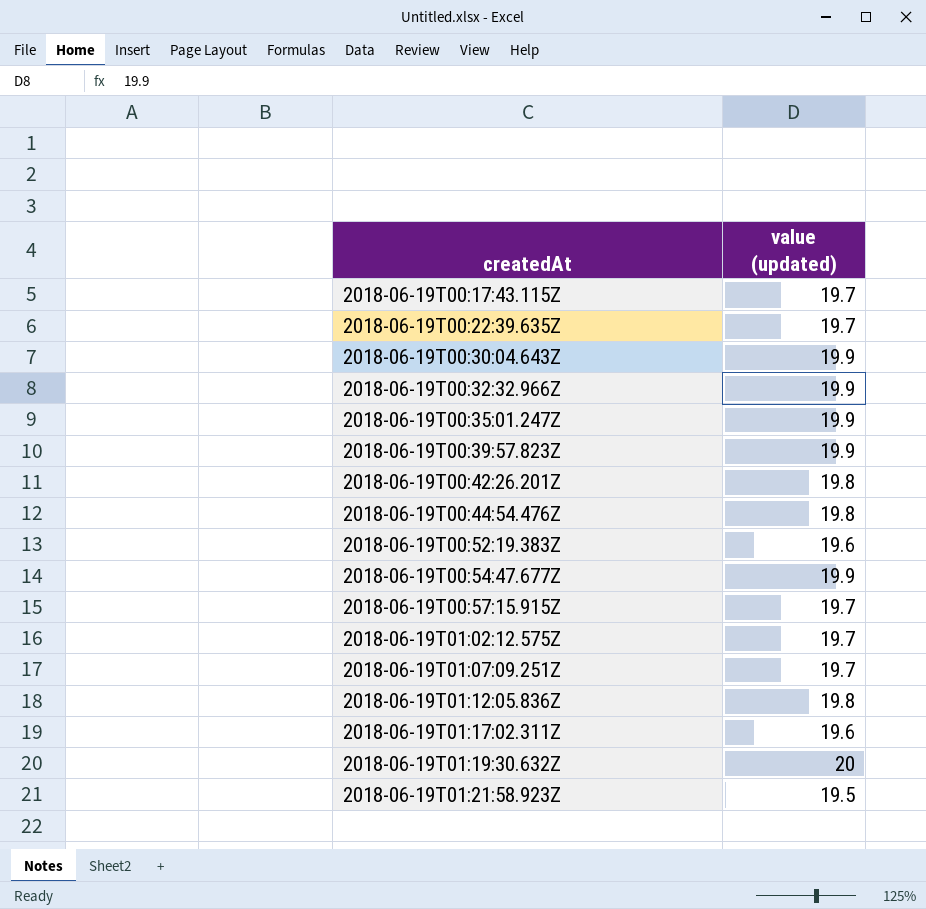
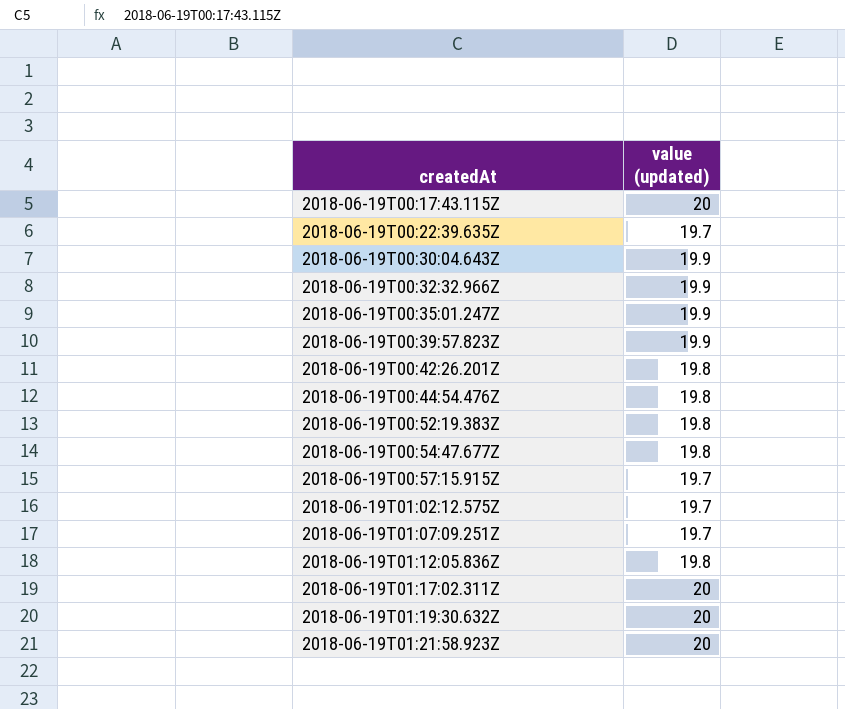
2018-06-19T00:17:43.115Z | value (updated): 19.7 -> 20
2018-06-19T00:52:19.383Z | value (updated): 19.6 -> 19.8
2018-06-19T00:54:47.677Z | value (updated): 19.9 -> 19.8
2018-06-19T01:17:02.311Z | value (updated): 19.6 -> 20
2018-06-19T01:21:58.923Z | value (updated): 19.5 -> 20

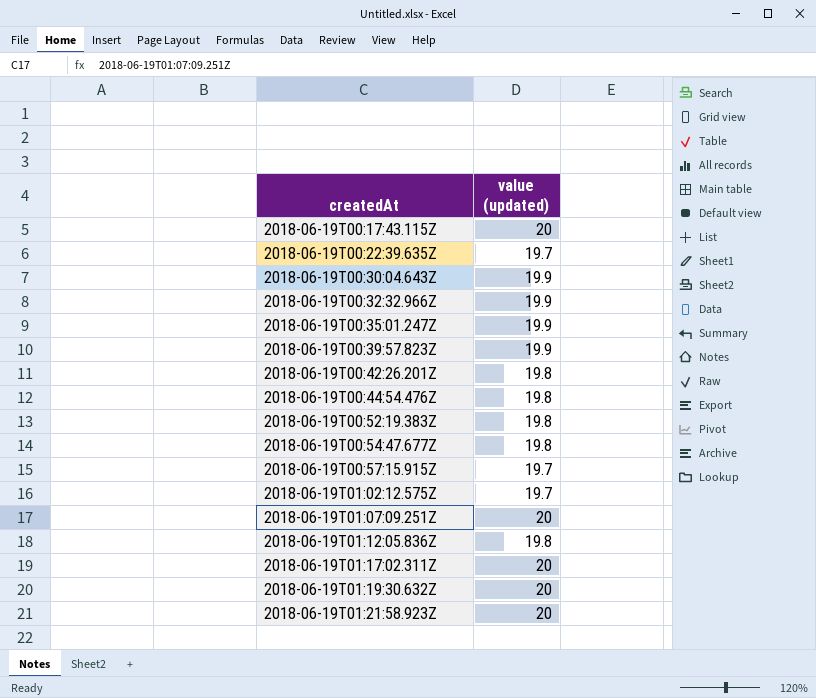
2018-06-19T01:07:09.251Z | value (updated): 19.7 -> 20

